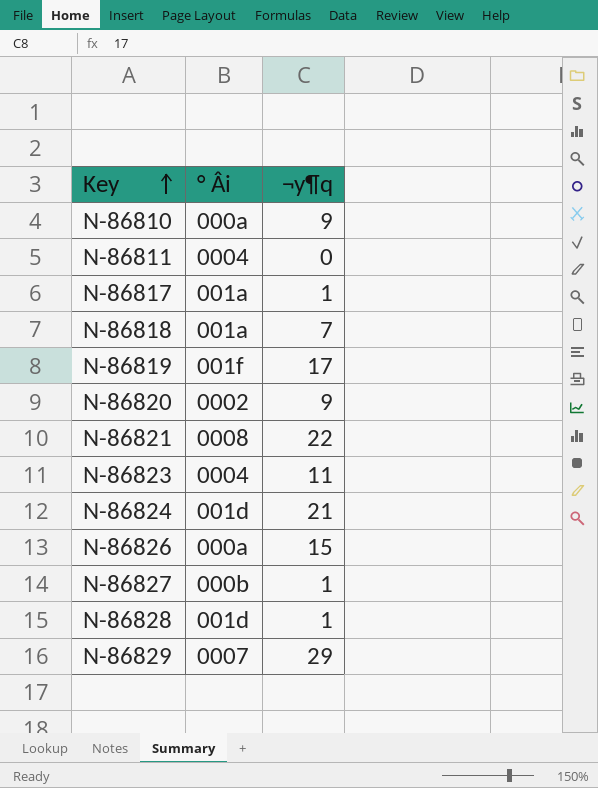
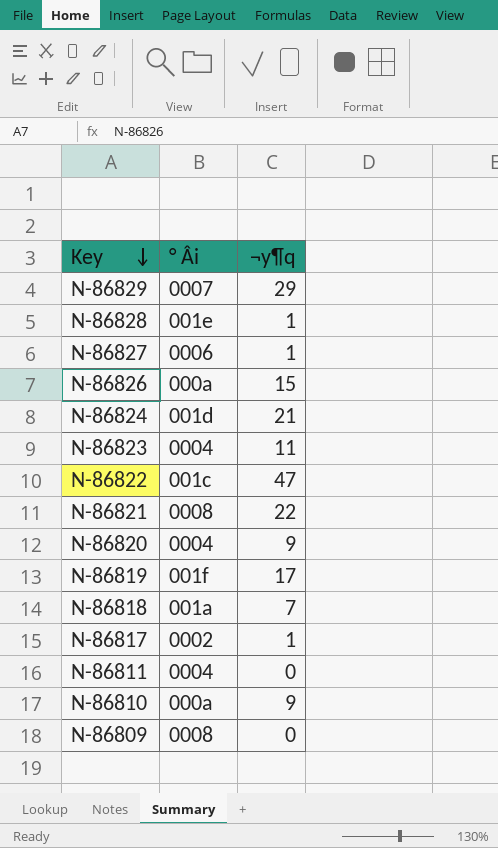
row order: Key ascending -> Key descending
N-86828 | ° Âi: 001d -> 001e
N-86827 | ° Âi: 000b -> 0006
row N-86822: none -> 001c | 47
N-86820 | ° Âi: 0002 -> 0004
N-86817 | ° Âi: 001a -> 0002
row N-86809: none -> 0008 | 0

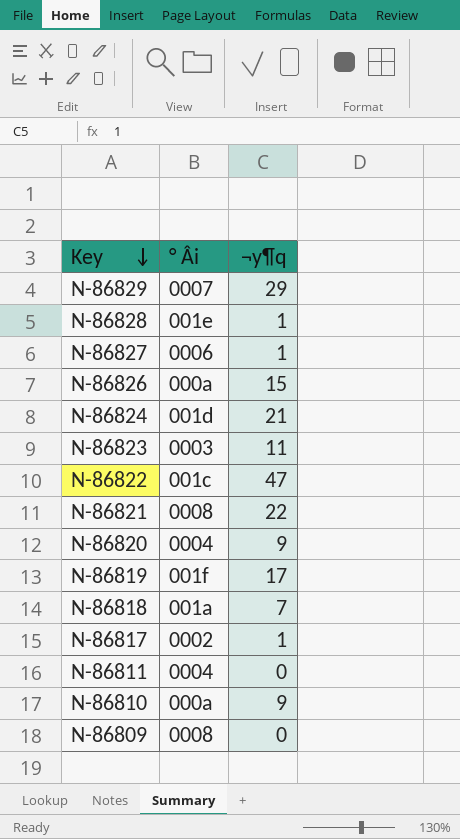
N-86823 | ° Âi: 0004 -> 0003

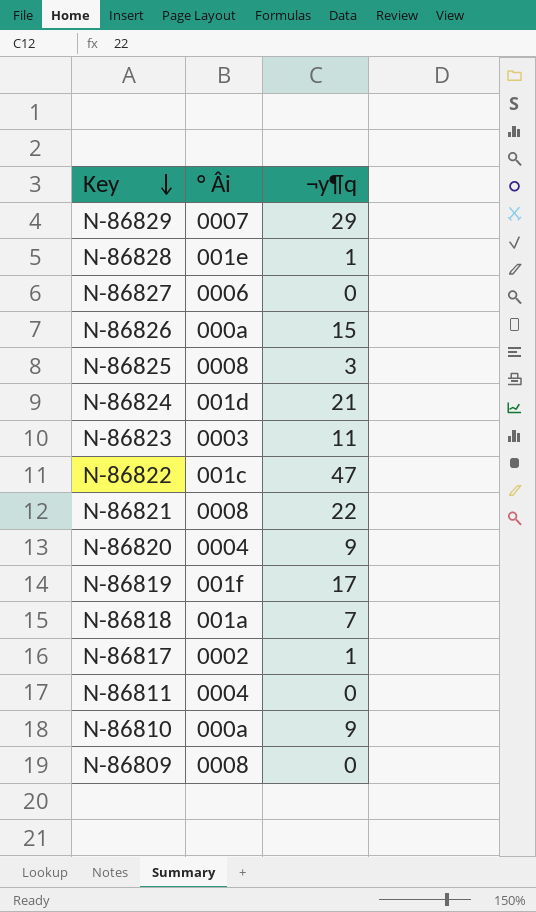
N-86827 | ¬y¶q: 1 -> 0
row N-86825: none -> 0008 | 3

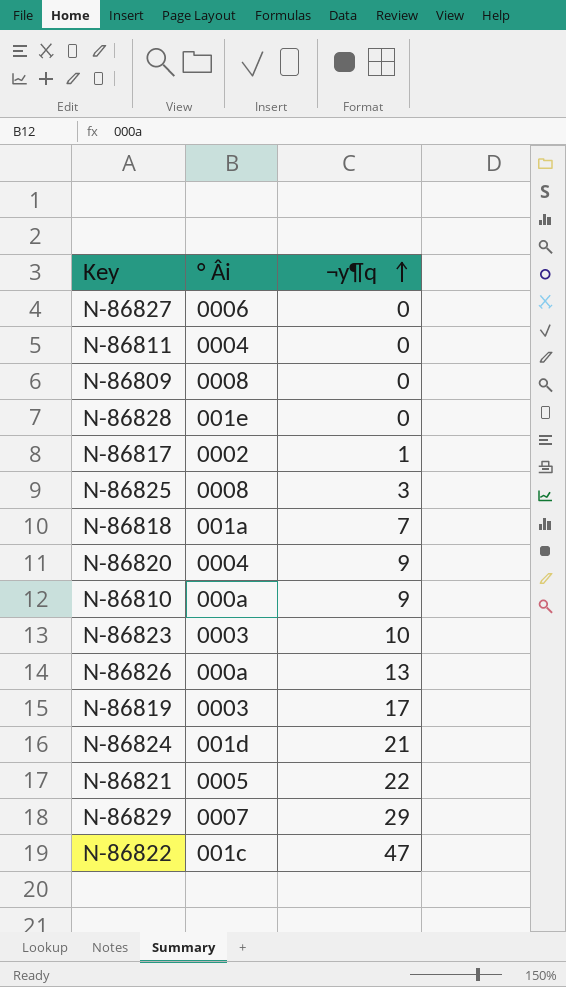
row order: Key descending -> ¬y¶q ascending
N-86828 | ¬y¶q: 1 -> 0
N-86823 | ¬y¶q: 11 -> 10
N-86826 | ¬y¶q: 15 -> 13
N-86819 | ° Âi: 001f -> 0003
N-86821 | ° Âi: 0008 -> 0005

